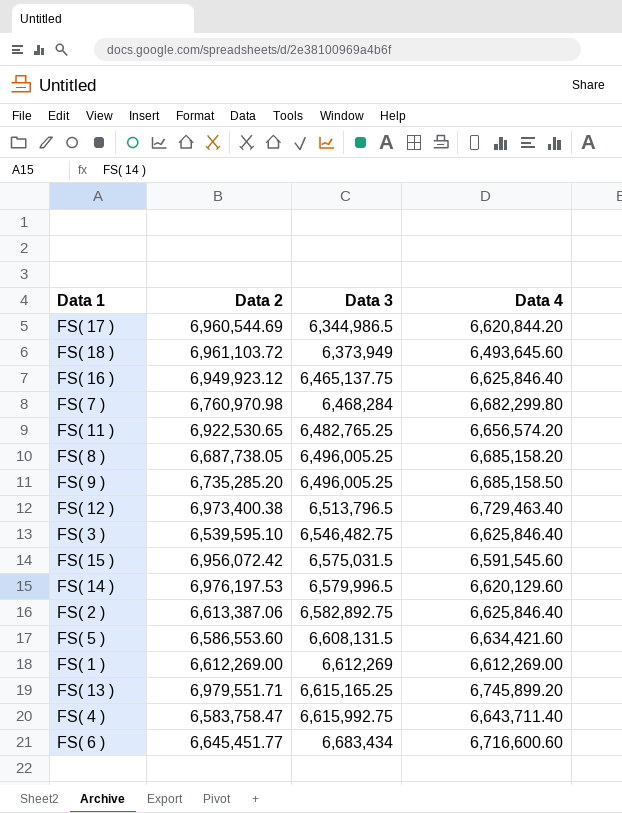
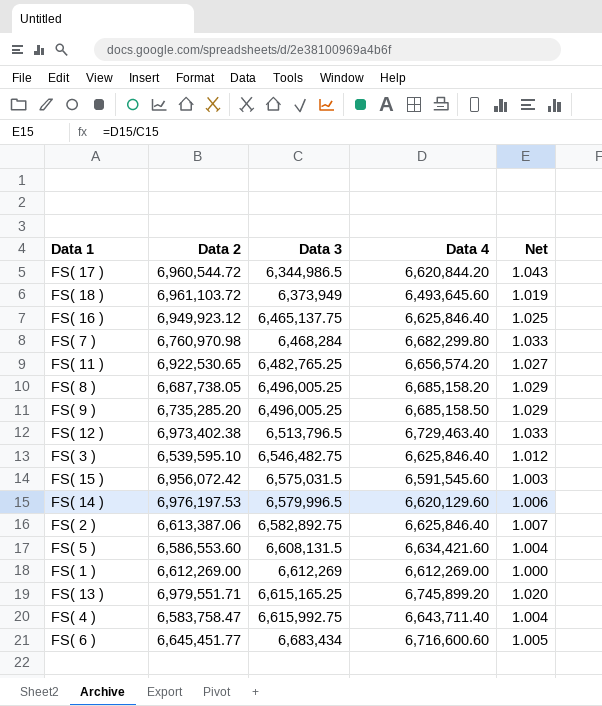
column Net | formula: none -> [Data 4] / [Data 3]
FS( 17 ) | Data 2: 6,960,544.69 -> 6,960,544.72
FS( 12 ) | Data 2: 6,973,400.38 -> 6,973,402.38

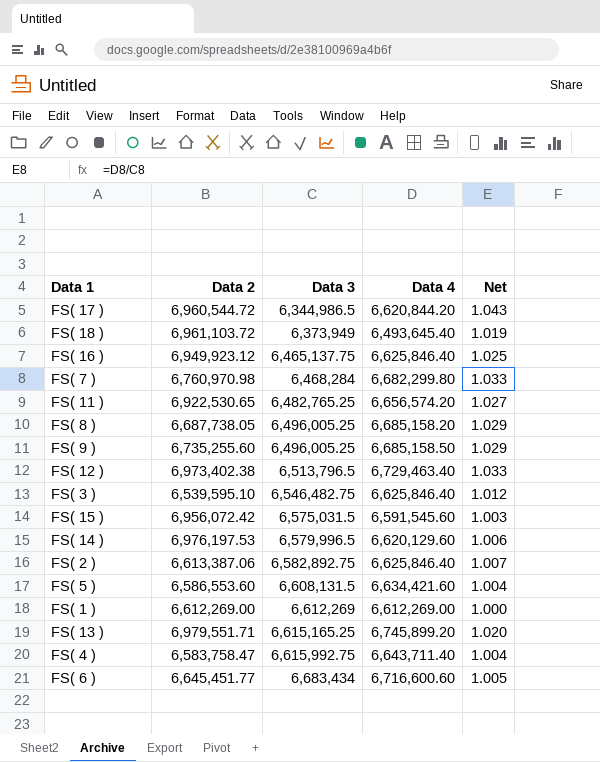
FS( 18 ) | Data 4: 6,493,645.60 -> 6,493,645.40
FS( 9 ) | Data 2: 6,735,285.20 -> 6,735,255.60

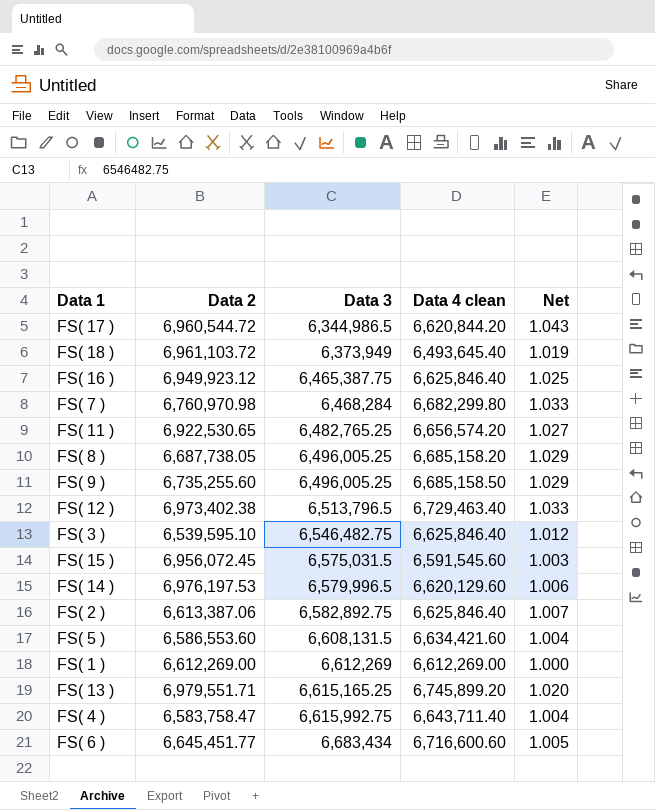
column name: Data 4 -> Data 4 clean
FS( 16 ) | Data 3: 6,465,137.75 -> 6,465,387.75
FS( 15 ) | Data 2: 6,956,072.42 -> 6,956,072.45

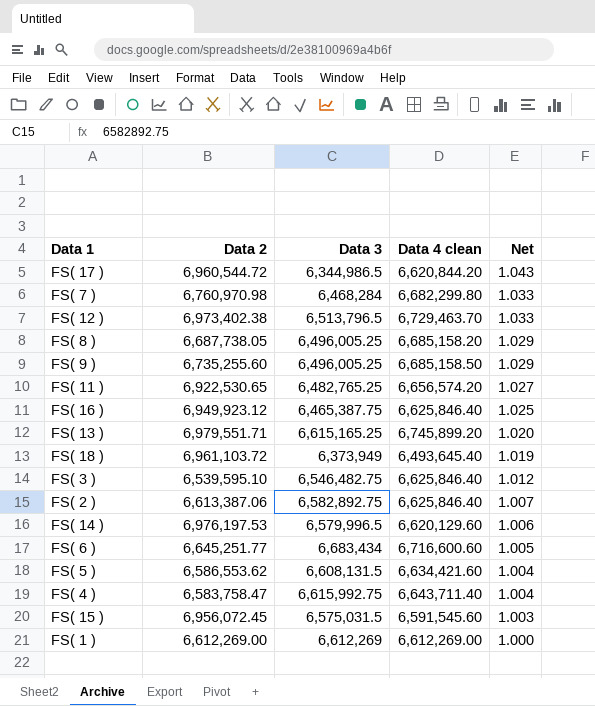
row order: Data 3 ascending -> Net descending
FS( 12 ) | Data 4 clean: 6,729,463.40 -> 6,729,463.70
FS( 6 ) | Data 2: 6,645,451.77 -> 6,645,251.77
FS( 5 ) | Data 2: 6,586,553.60 -> 6,586,553.62

